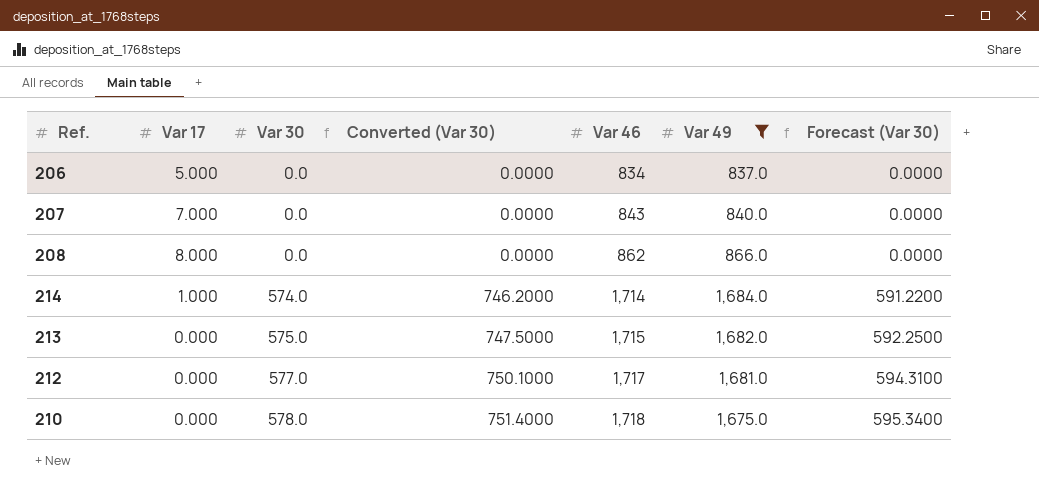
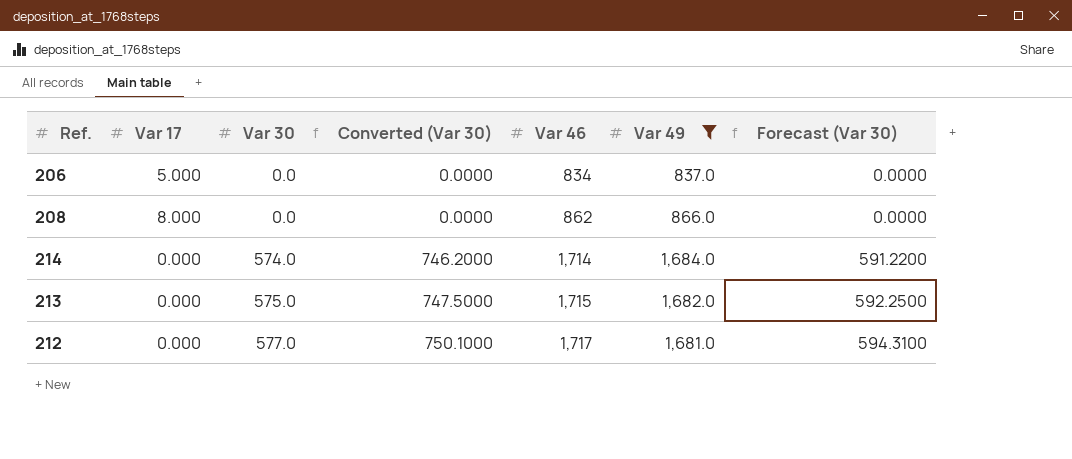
row 207: 7.000 | 0.0 | 0.0000 | 843 | 840.0 | 0.0000 -> none
row 210: 0.000 | 578.0 | 751.4000 | 1,718 | 1,675.0 | 595.3400 -> none
214 | Var 17: 1.000 -> 0.000

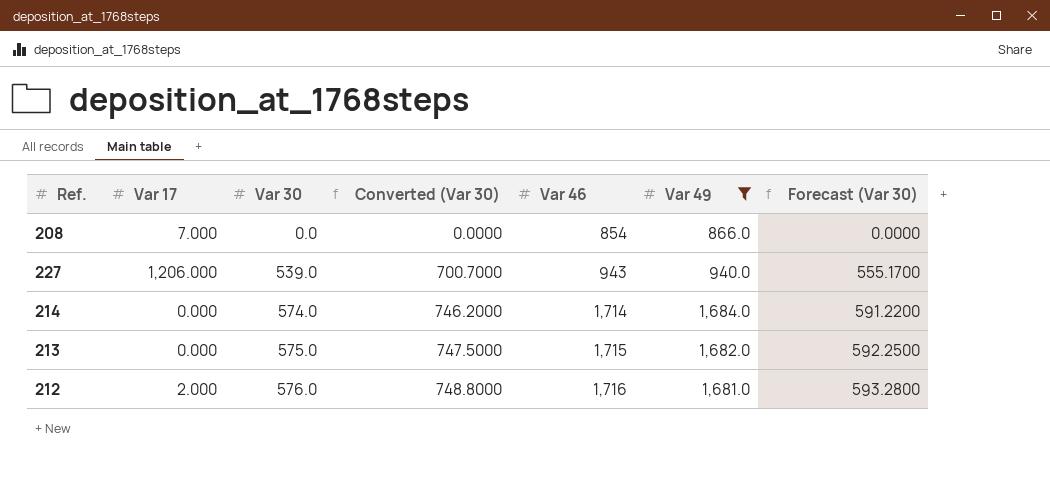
row 206: 5.000 | 0.0 | 0.0000 | 834 | 837.0 | 0.0000 -> none
208 | Var 17: 8.000 -> 7.000
208 | Var 46: 862 -> 854
row 227: none -> 1,206.000 | 539.0 | 700.7000 | 943 | 940.0 | 555.1700
212 | Var 17: 0.000 -> 2.000
212 | Var 30: 577.0 -> 576.0
212 | Converted (Var 30): 750.1000 -> 748.8000
212 | Var 46: 1,717 -> 1,716
212 | Forecast (Var 30): 594.3100 -> 593.2800

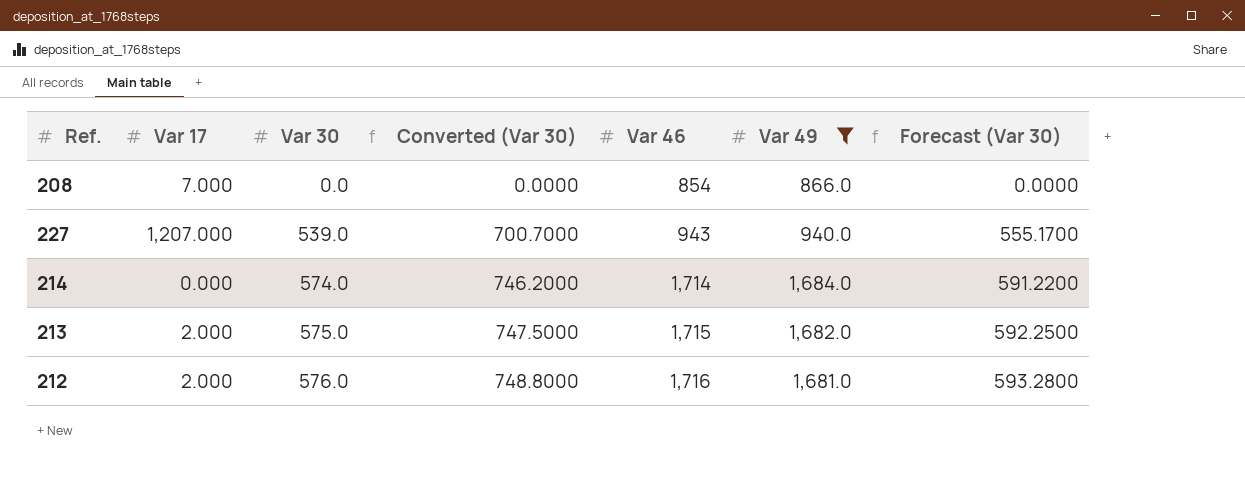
227 | Var 17: 1,206.000 -> 1,207.000
213 | Var 17: 0.000 -> 2.000

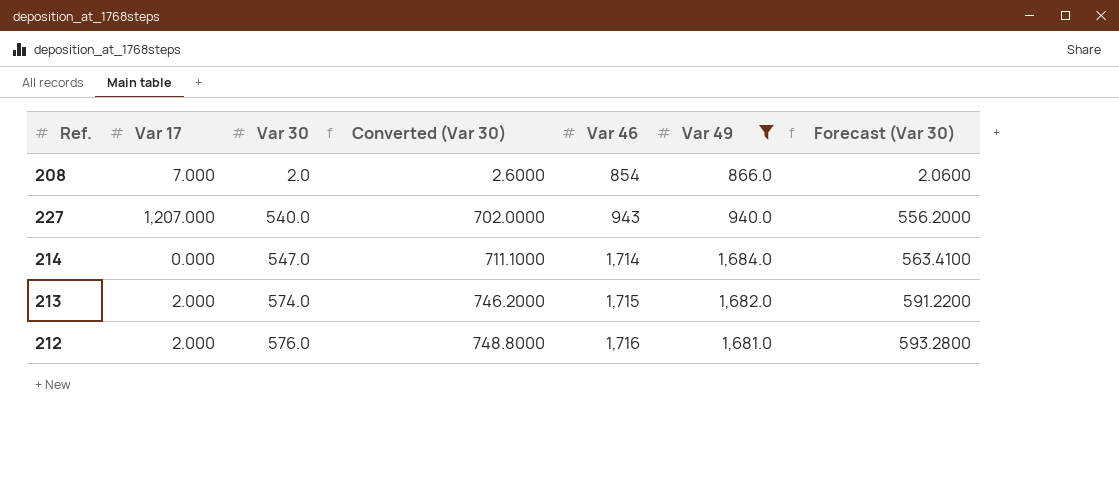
208 | Var 30: 0.0 -> 2.0
208 | Converted (Var 30): 0.0000 -> 2.6000
208 | Forecast (Var 30): 0.0000 -> 2.0600
227 | Var 30: 539.0 -> 540.0
227 | Converted (Var 30): 700.7000 -> 702.0000
227 | Forecast (Var 30): 555.1700 -> 556.2000
214 | Var 30: 574.0 -> 547.0
214 | Converted (Var 30): 746.2000 -> 711.1000
214 | Forecast (Var 30): 591.2200 -> 563.4100
213 | Var 30: 575.0 -> 574.0
213 | Converted (Var 30): 747.5000 -> 746.2000
213 | Forecast (Var 30): 592.2500 -> 591.2200

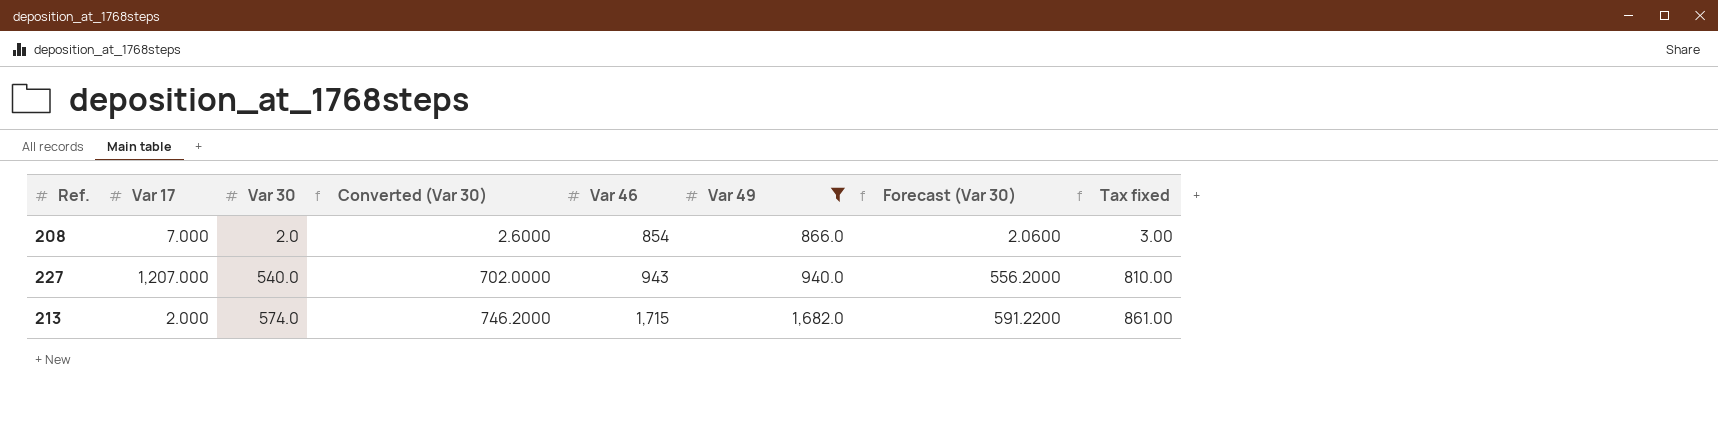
column Tax fixed | formula: none -> [Var 30] * 1.5
row 214: 0.000 | 547.0 | 711.1000 | 1,714 | 1,684.0 | 563.4100 -> none
row 212: 2.000 | 576.0 | 748.8000 | 1,716 | 1,681.0 | 593.2800 -> none

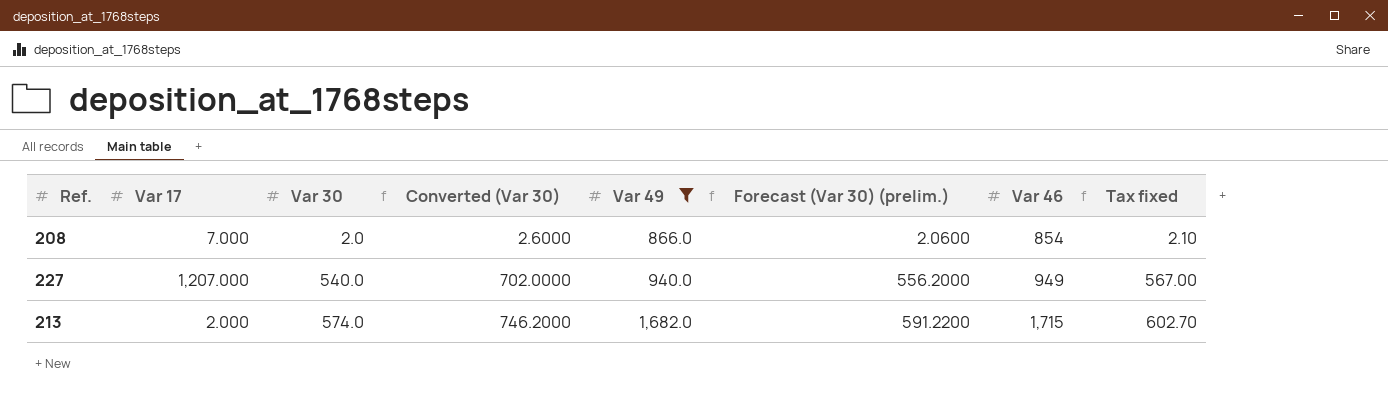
column name: Forecast (Var 30) -> Forecast (Var 30) (prelim.)
column Var 46 | position: 5 -> 7
column Tax fixed | formula: [Var 30] * 1.5 -> [Var 30] * 1.05
227 | Var 46: 943 -> 949

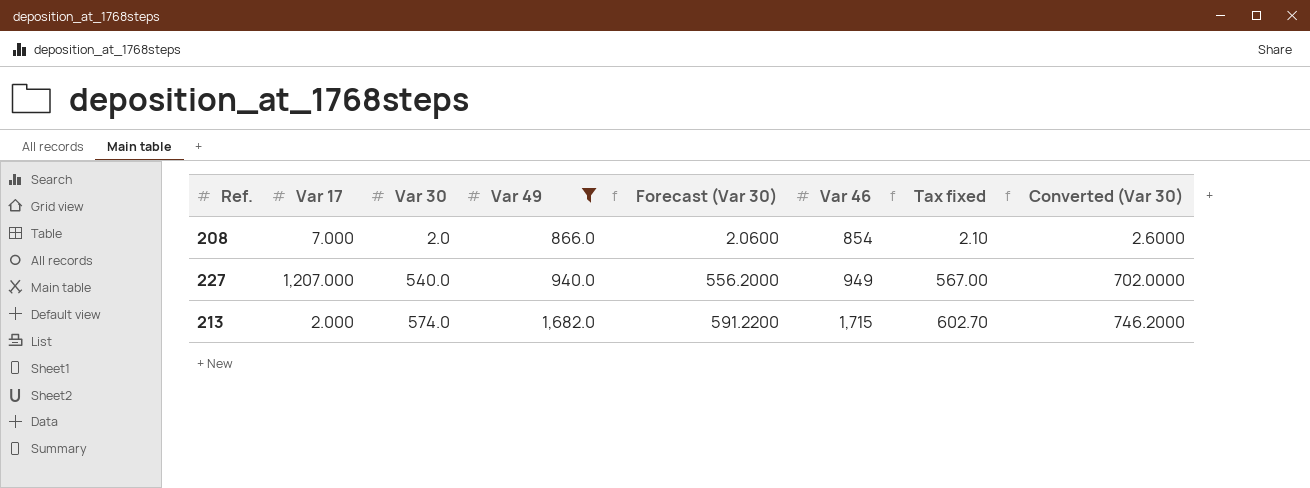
column name: Forecast (Var 30) (prelim.) -> Forecast (Var 30)
column Converted (Var 30) | position: 4 -> 8

